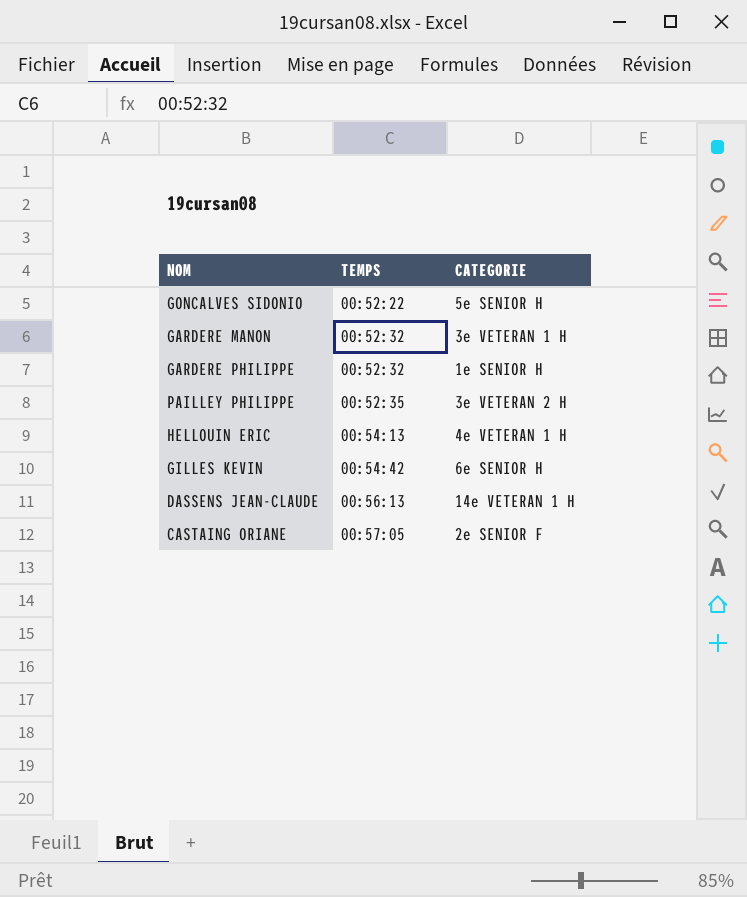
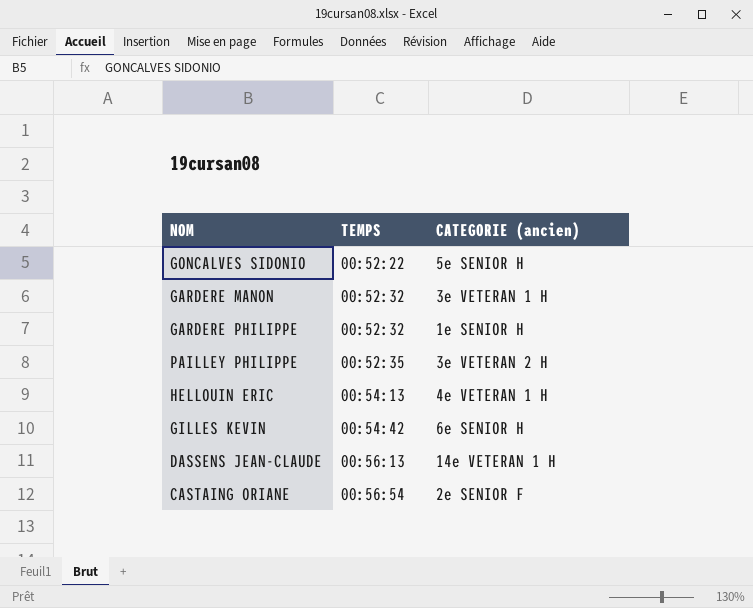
column name: CATEGORIE -> CATEGORIE (ancien)
CASTAING ORIANE | TEMPS: 00:57:05 -> 00:56:54

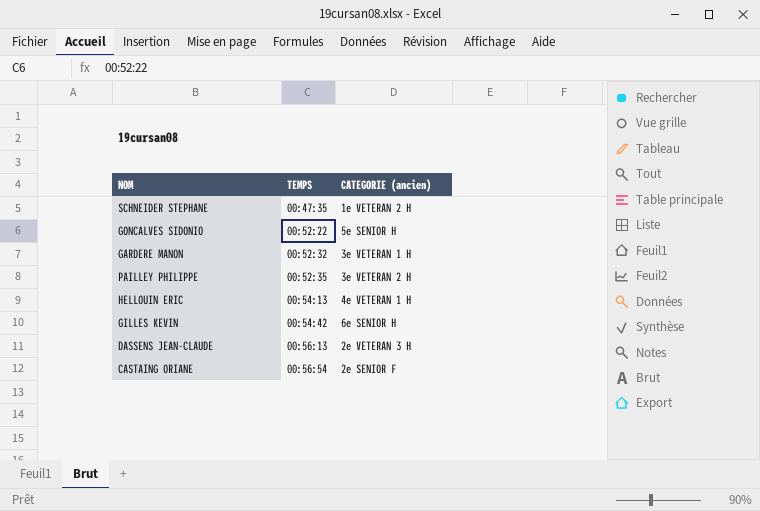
row GARDERE PHILIPPE: 00:52:32 | 1e SENIOR H -> none
row SCHNEIDER STEPHANE: none -> 00:47:35 | 1e VETERAN 2 H
DASSENS JEAN-CLAUDE | CATEGORIE (ancien): 14e VETERAN 1 H -> 2e VETERAN 3 H

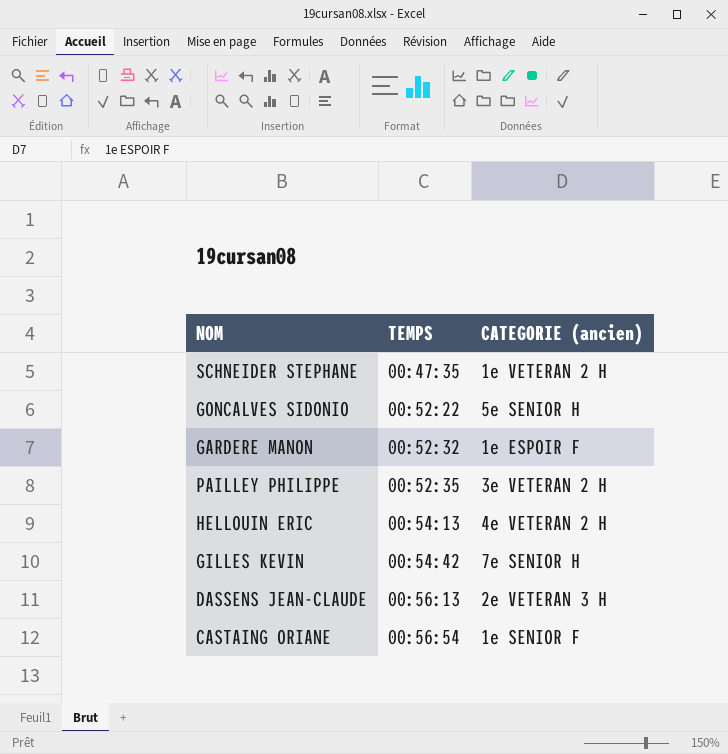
GARDERE MANON | CATEGORIE (ancien): 3e VETERAN 1 H -> 1e ESPOIR F
HELLOUIN ERIC | CATEGORIE (ancien): 4e VETERAN 1 H -> 4e VETERAN 2 H
GILLES KEVIN | CATEGORIE (ancien): 6e SENIOR H -> 7e SENIOR H
CASTAING ORIANE | CATEGORIE (ancien): 2e SENIOR F -> 1e SENIOR F

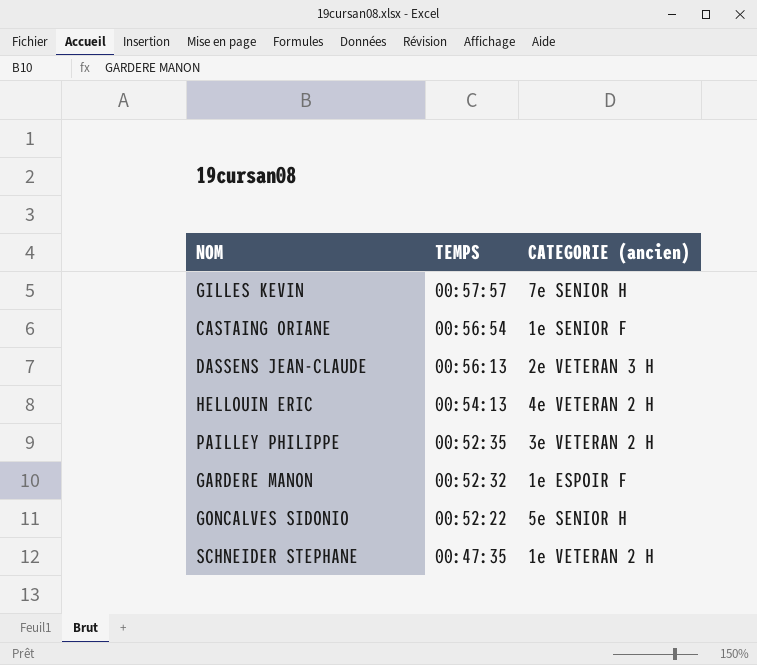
row order: TEMPS ascending -> TEMPS descending
GILLES KEVIN | TEMPS: 00:54:42 -> 00:57:57

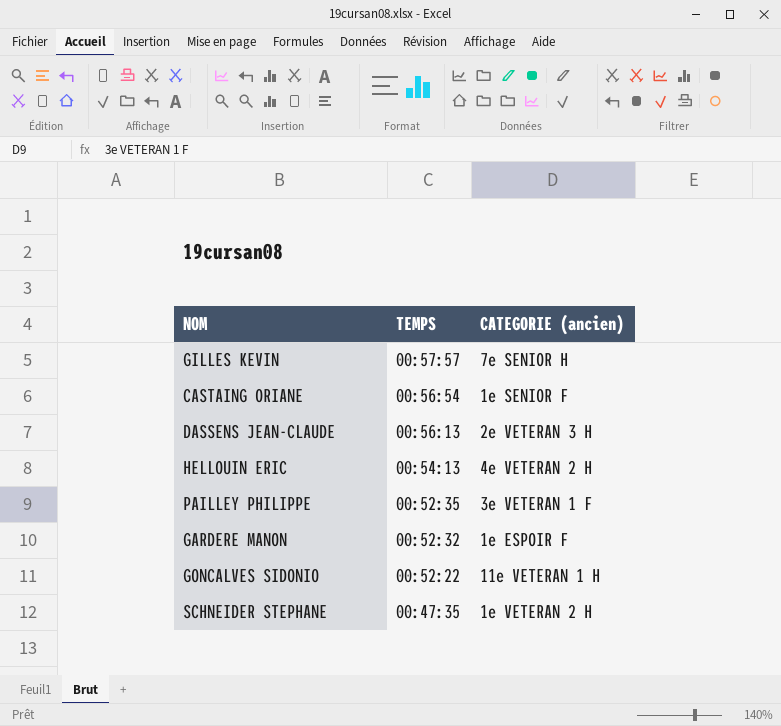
PAILLEY PHILIPPE | CATEGORIE (ancien): 3e VETERAN 2 H -> 3e VETERAN 1 F
GONCALVES SIDONIO | CATEGORIE (ancien): 5e SENIOR H -> 11e VETERAN 1 H

